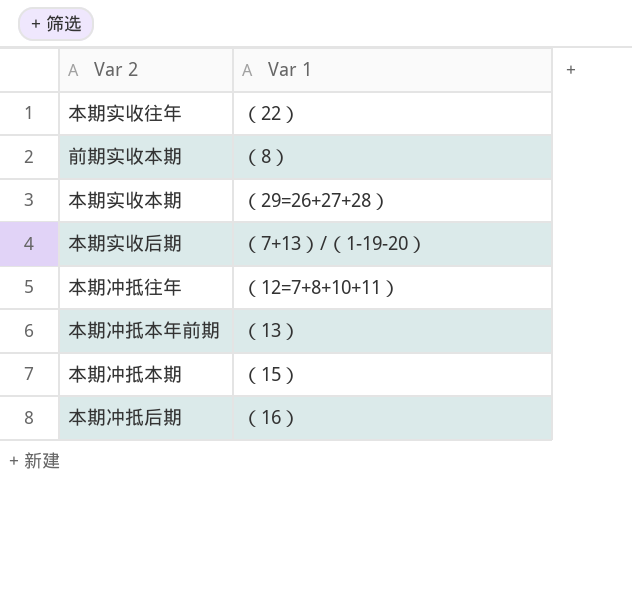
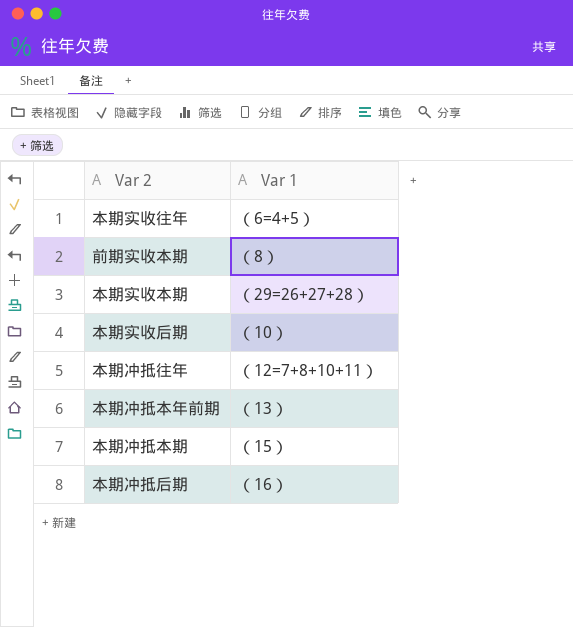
本期实收往年 | Var 1: （22） -> （6=4+5）
本期实收后期 | Var 1: （7+13）/（1-19-20） -> （10）

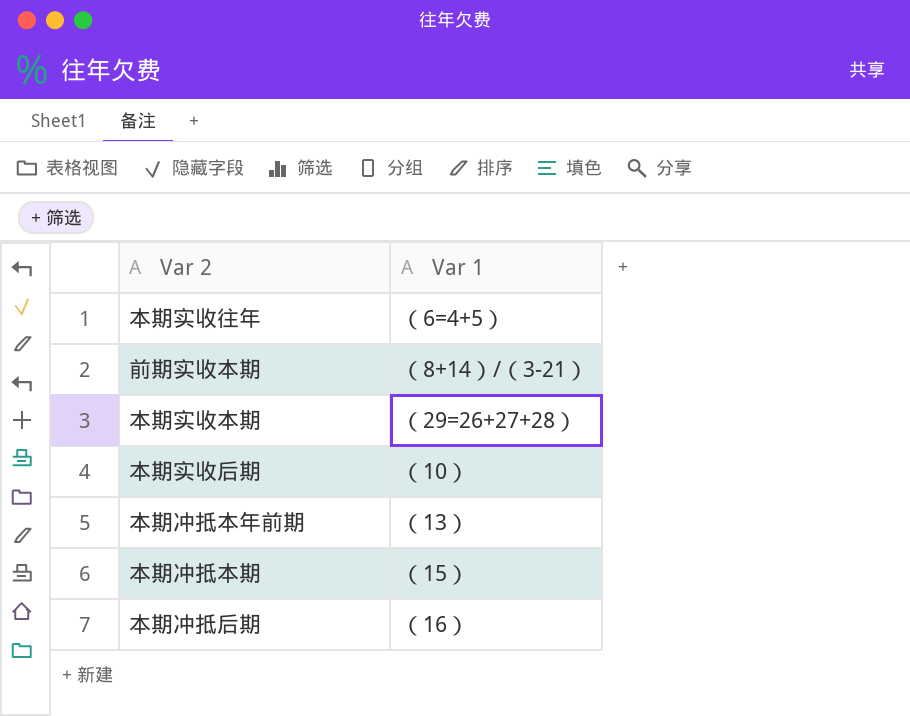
row 本期冲抵往年: （12=7+8+10+11） -> none
前期实收本期 | Var 1: （8） -> （8+14）/（3-21）

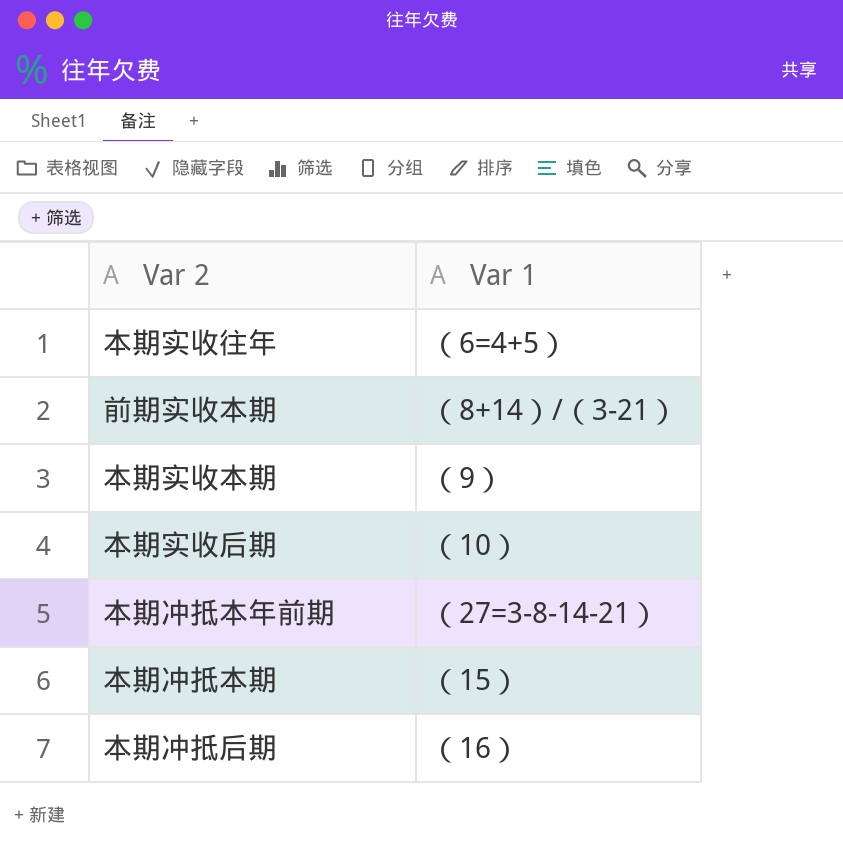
本期实收本期 | Var 1: （29=26+27+28） -> （9）
本期冲抵本年前期 | Var 1: （13） -> （27=3-8-14-21）

